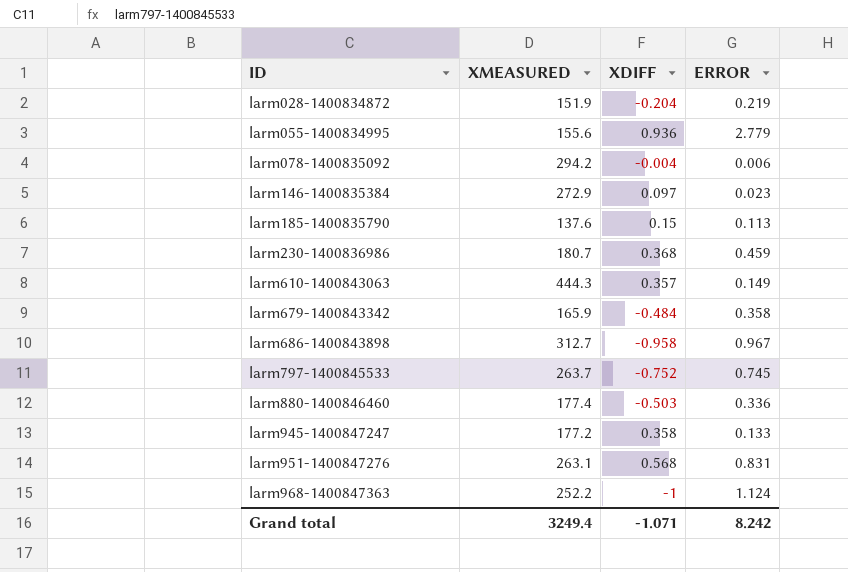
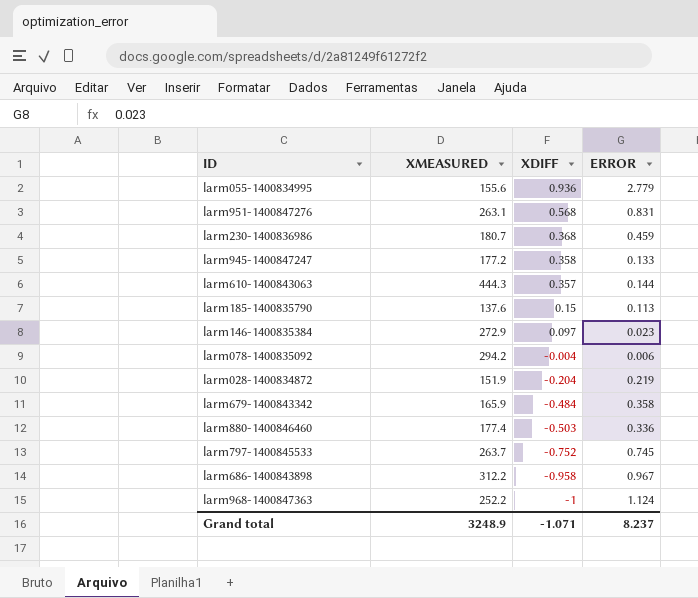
row order: ID ascending -> XDIFF descending
larm610-1400843063 | ERROR: 0.149 -> 0.144
larm686-1400843898 | XMEASURED: 312.7 -> 312.2
Grand total | XMEASURED: 3249.4 -> 3248.9
Grand total | ERROR: 8.242 -> 8.237

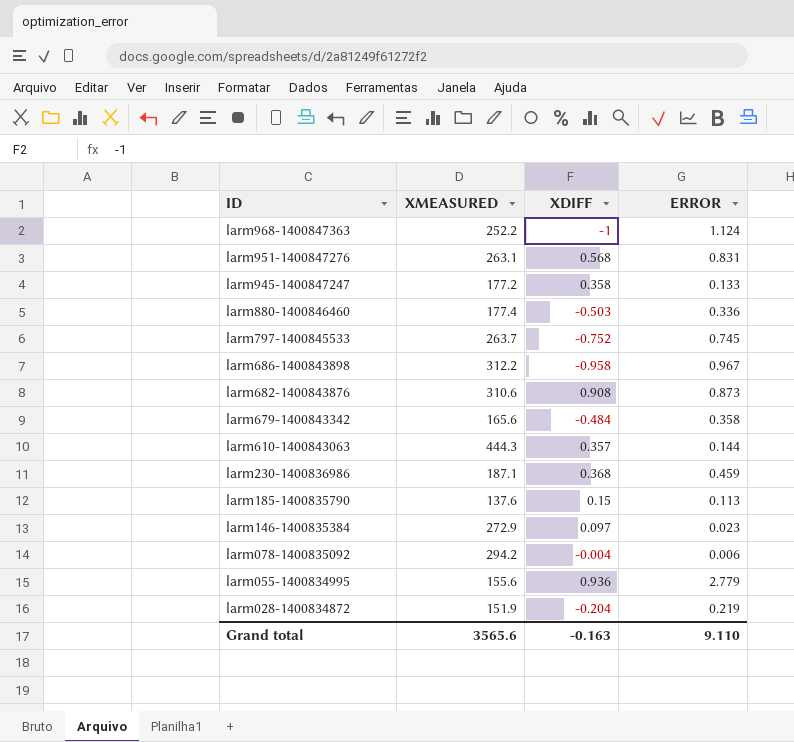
row order: XDIFF descending -> ID descending
row larm682-1400843876: none -> 310.6 | 0.908 | 0.873
larm679-1400843342 | XMEASURED: 165.9 -> 165.6
larm230-1400836986 | XMEASURED: 180.7 -> 187.1
Grand total | XMEASURED: 3248.9 -> 3565.6
Grand total | XDIFF: -1.071 -> -0.163
Grand total | ERROR: 8.237 -> 9.110

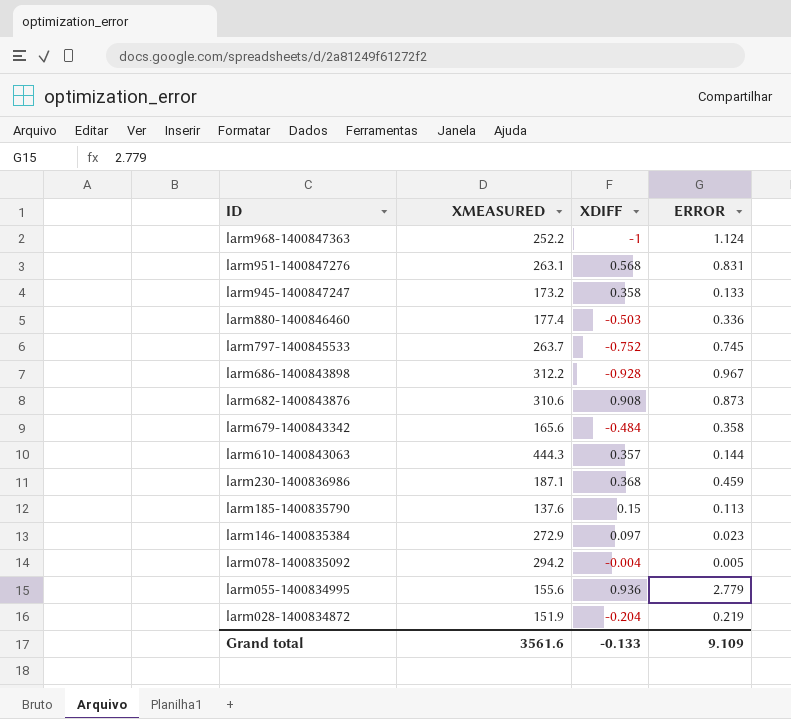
larm945-1400847247 | XMEASURED: 177.2 -> 173.2
larm686-1400843898 | XDIFF: -0.958 -> -0.928
larm078-1400835092 | ERROR: 0.006 -> 0.005
Grand total | XMEASURED: 3565.6 -> 3561.6
Grand total | XDIFF: -0.163 -> -0.133
Grand total | ERROR: 9.110 -> 9.109

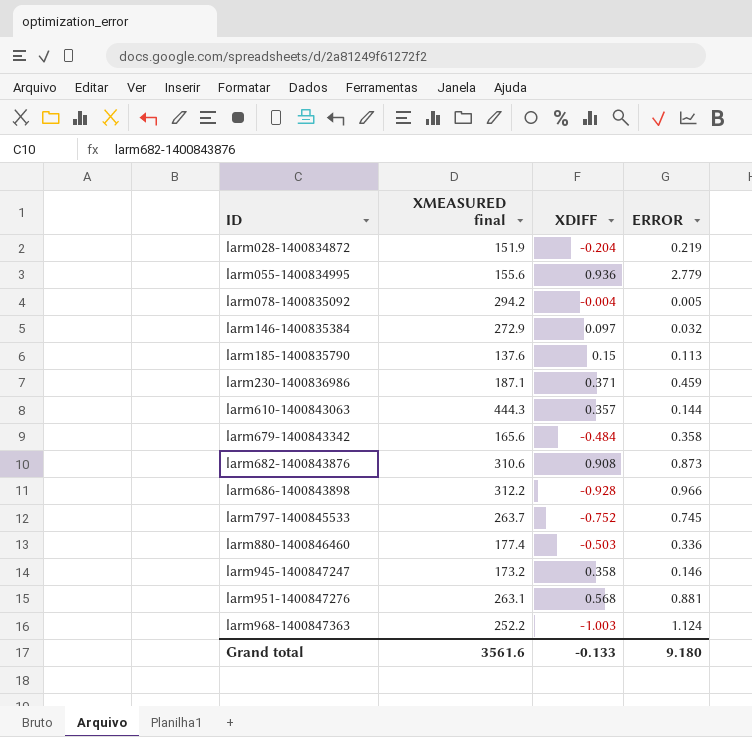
row order: ID descending -> ID ascending
column name: XMEASURED -> XMEASURED final
larm146-1400835384 | ERROR: 0.023 -> 0.032
larm230-1400836986 | XDIFF: 0.368 -> 0.371
larm686-1400843898 | ERROR: 0.967 -> 0.966
larm945-1400847247 | ERROR: 0.133 -> 0.146
larm951-1400847276 | ERROR: 0.831 -> 0.881
larm968-1400847363 | XDIFF: -1 -> -1.003
Grand total | ERROR: 9.109 -> 9.180

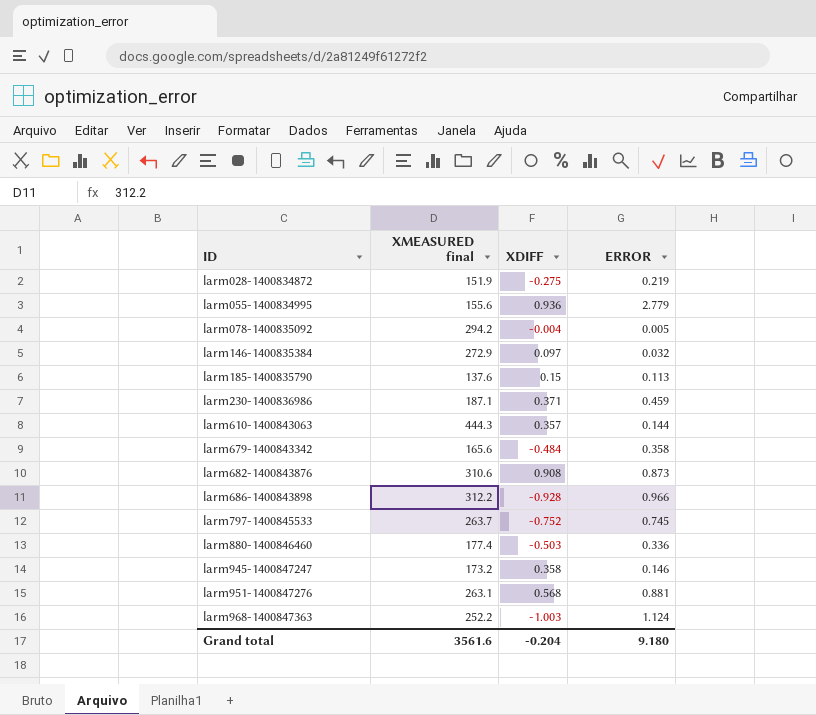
larm028-1400834872 | XDIFF: -0.204 -> -0.275
Grand total | XDIFF: -0.133 -> -0.204

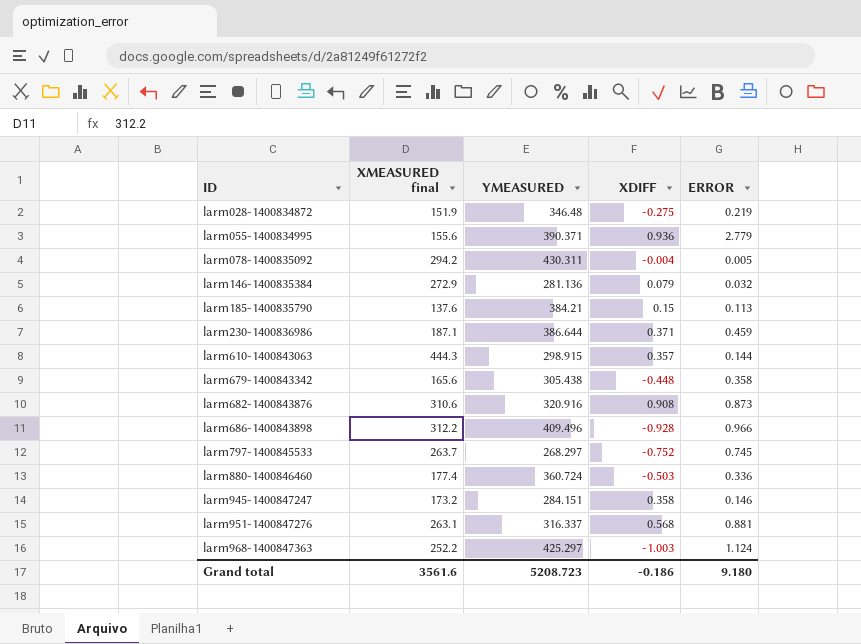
column YMEASURED | position: none -> 3
larm146-1400835384 | XDIFF: 0.097 -> 0.079
larm679-1400843342 | XDIFF: -0.484 -> -0.448
Grand total | XDIFF: -0.204 -> -0.186

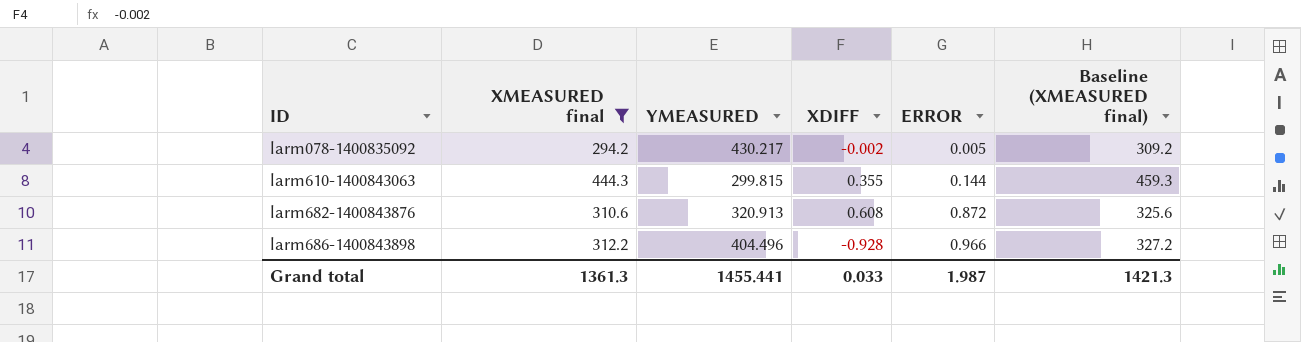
filter: none -> XMEASURED final >= 294.2
column Baseline (XMEASURED final) | formula: none -> [XMEASURED final] + 15
larm078-1400835092 | YMEASURED: 430.311 -> 430.217
larm078-1400835092 | XDIFF: -0.004 -> -0.002
larm610-1400843063 | YMEASURED: 298.915 -> 299.815
larm610-1400843063 | XDIFF: 0.357 -> 0.355
larm682-1400843876 | YMEASURED: 320.916 -> 320.913
larm682-1400843876 | XDIFF: 0.908 -> 0.608
larm682-1400843876 | ERROR: 0.873 -> 0.872
larm686-1400843898 | YMEASURED: 409.496 -> 404.496
Grand total | XMEASURED final: 3561.6 -> 1361.3
Grand total | YMEASURED: 5208.723 -> 1455.441
Grand total | XDIFF: -0.186 -> 0.033
Grand total | ERROR: 9.180 -> 1.987

